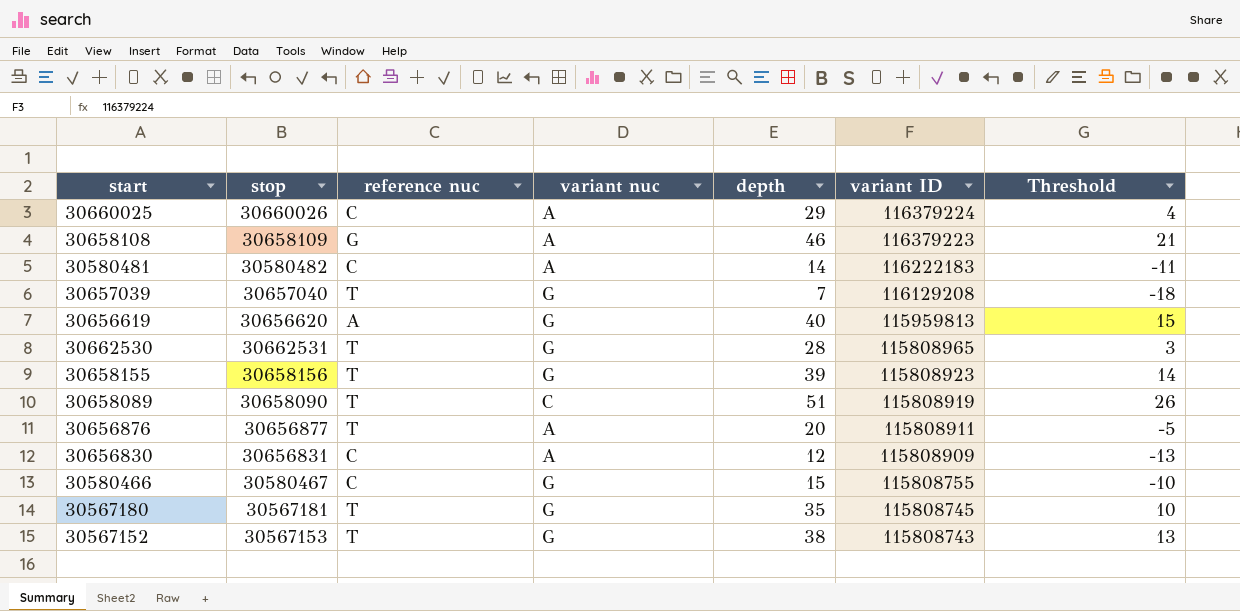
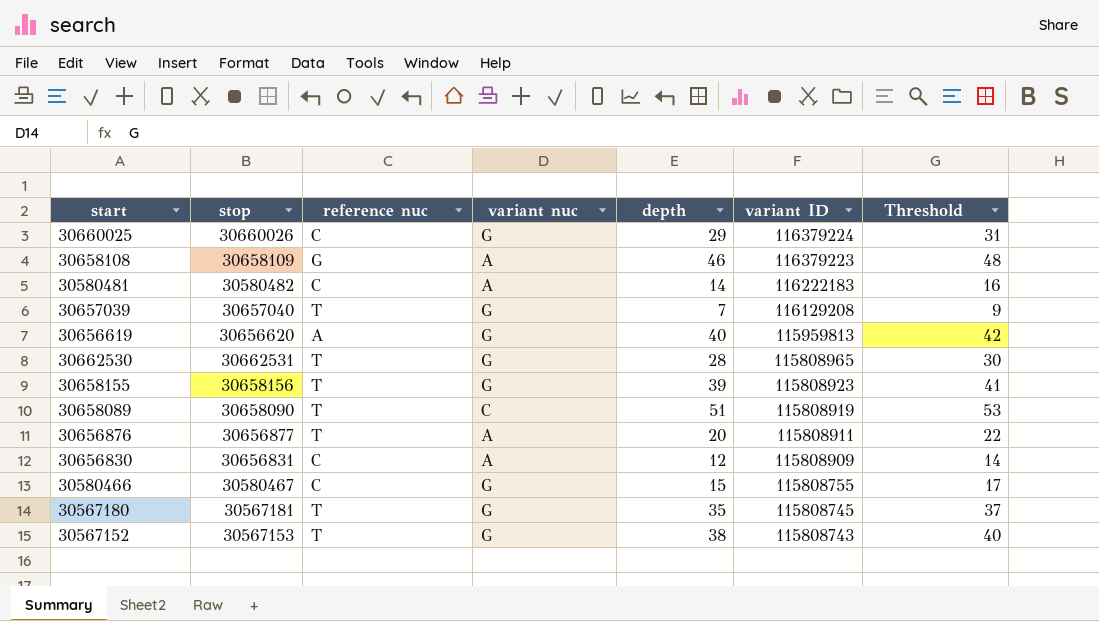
column Threshold | formula: [depth] - 25 -> [depth] + 2
30660025 | variant nuc: A -> G

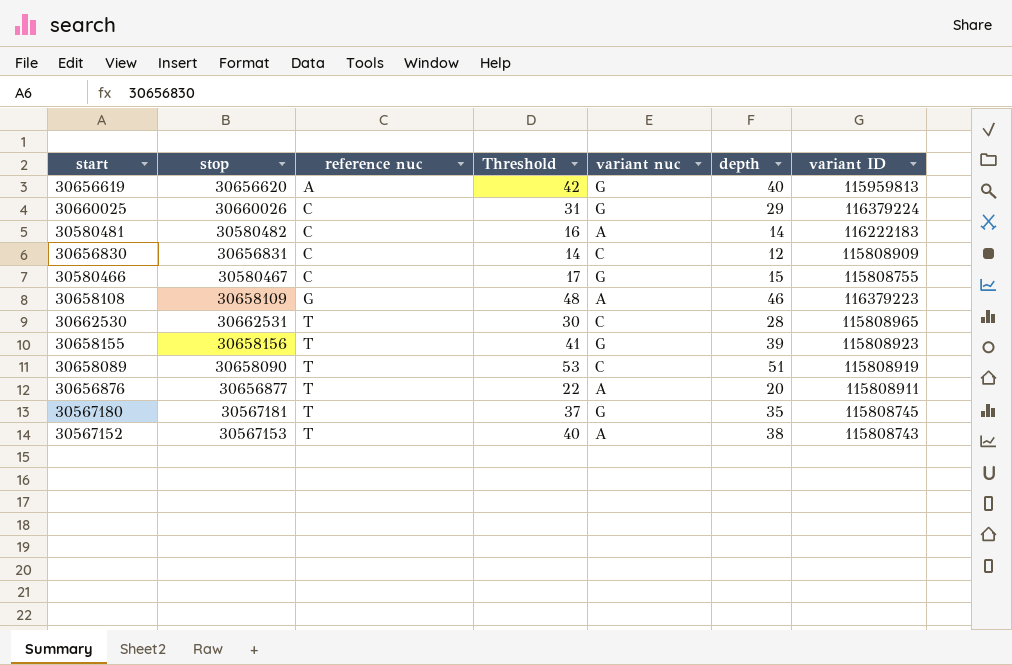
row order: variant ID descending -> reference nuc ascending
column Threshold | position: 7 -> 4
row 30657039: 30657040 | T | G | 7 | 116129208 | 9 -> none
30656830 | variant nuc: A -> C
30662530 | variant nuc: G -> C
30567152 | variant nuc: G -> A

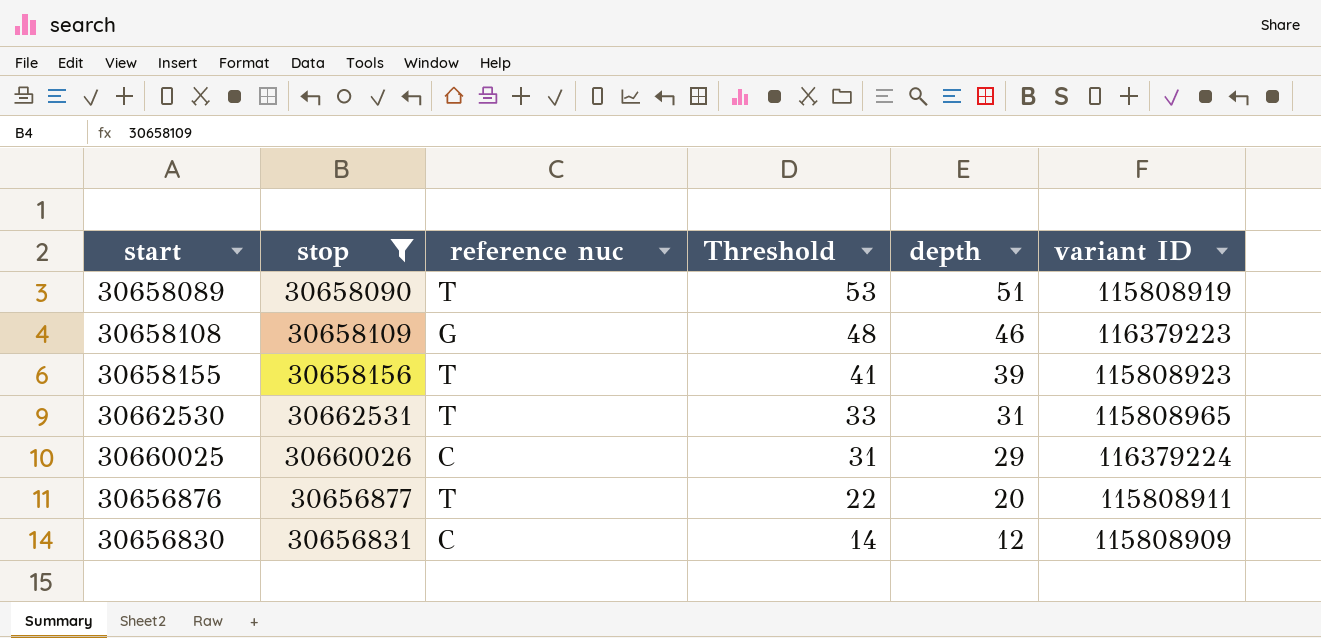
filter: none -> stop >= 30656831
row order: reference nuc ascending -> Threshold descending
column variant nuc | position: 5 -> none
30662530 | Threshold: 30 -> 33
30662530 | depth: 28 -> 31

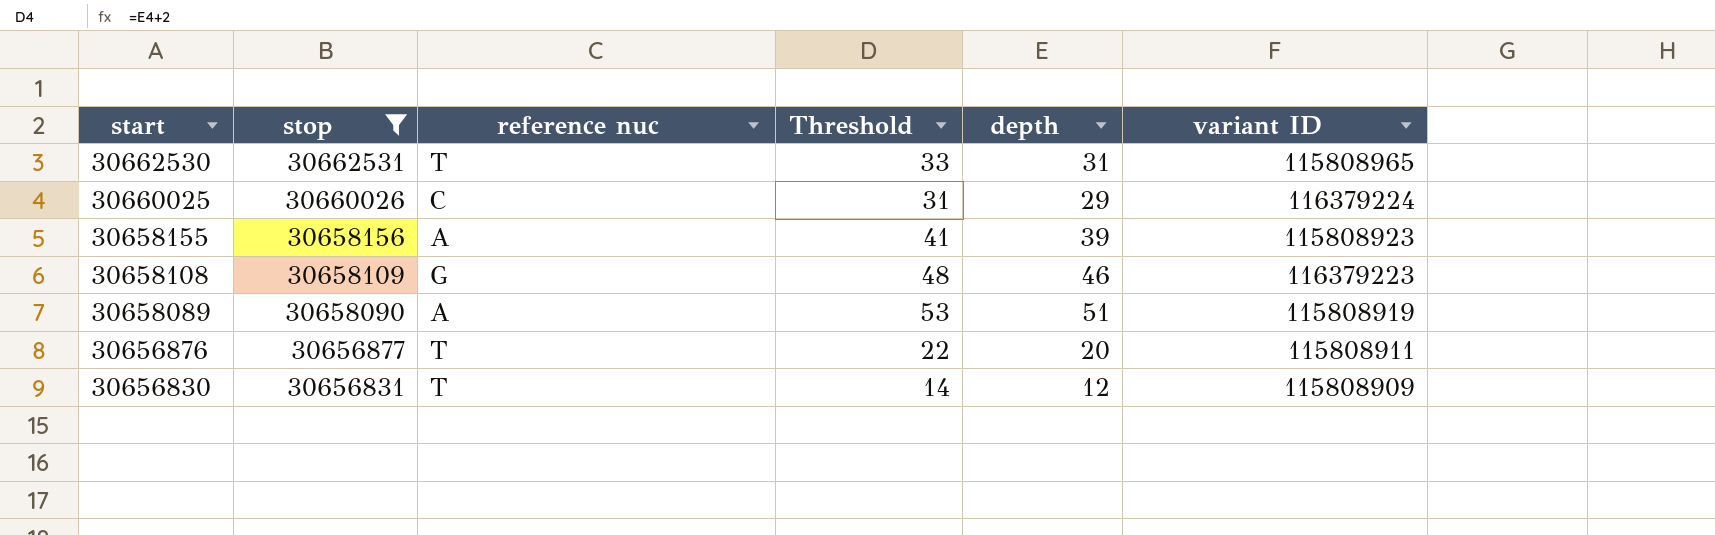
row order: Threshold descending -> start descending
30658155 | reference nuc: T -> A
30658089 | reference nuc: T -> A
30656830 | reference nuc: C -> T

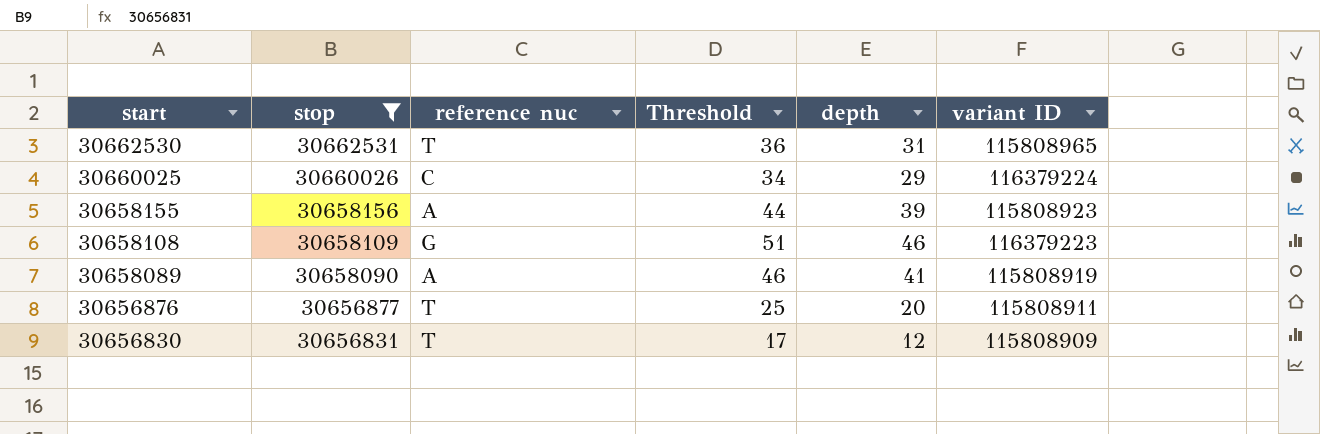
column Threshold | formula: [depth] + 2 -> [depth] + 5
30658089 | depth: 51 -> 41

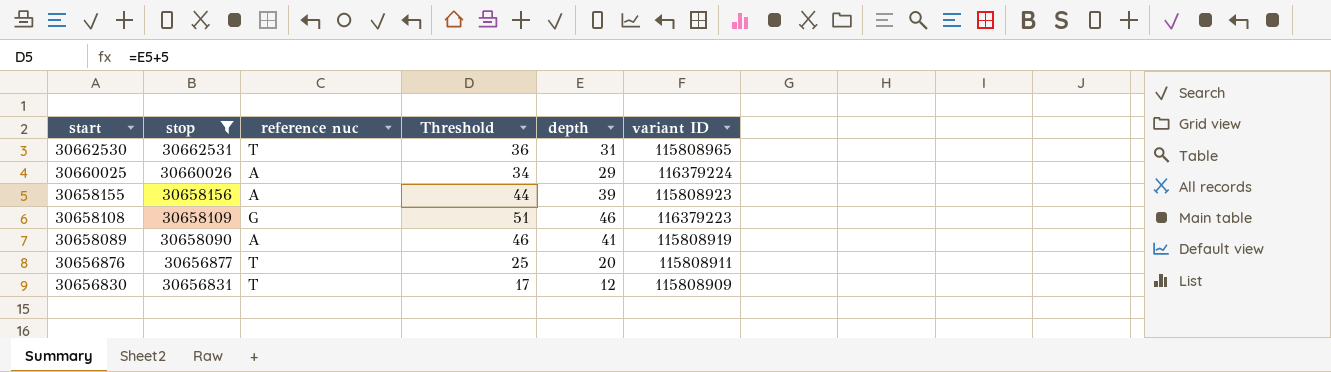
30660025 | reference nuc: C -> A

